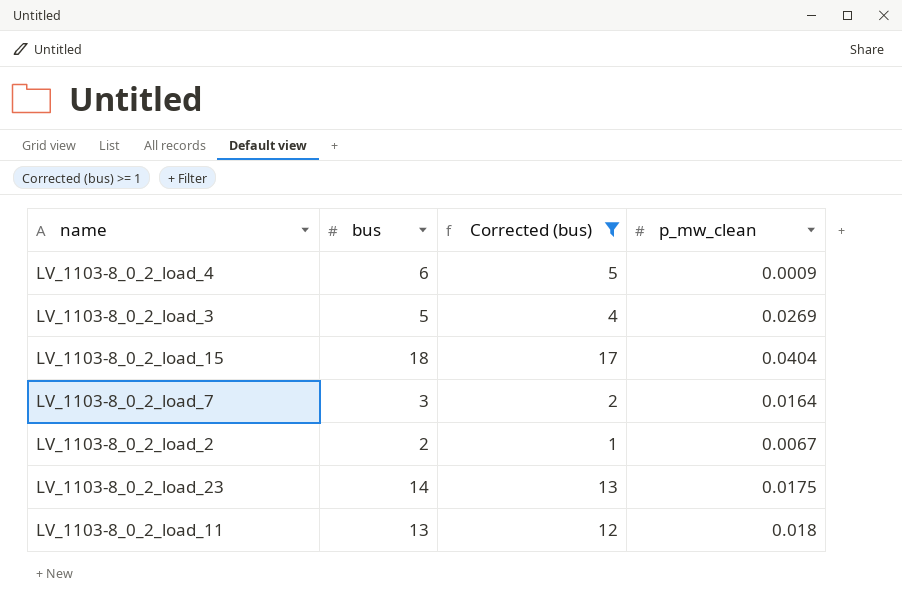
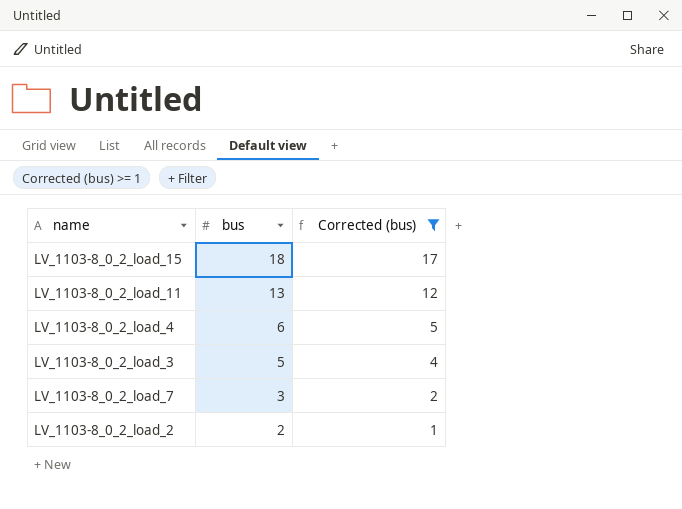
row order: none -> bus descending
column p_mw_clean | position: 4 -> none
row LV_1103-8_0_2_load_23: 14 | 13 | 0.0175 -> none

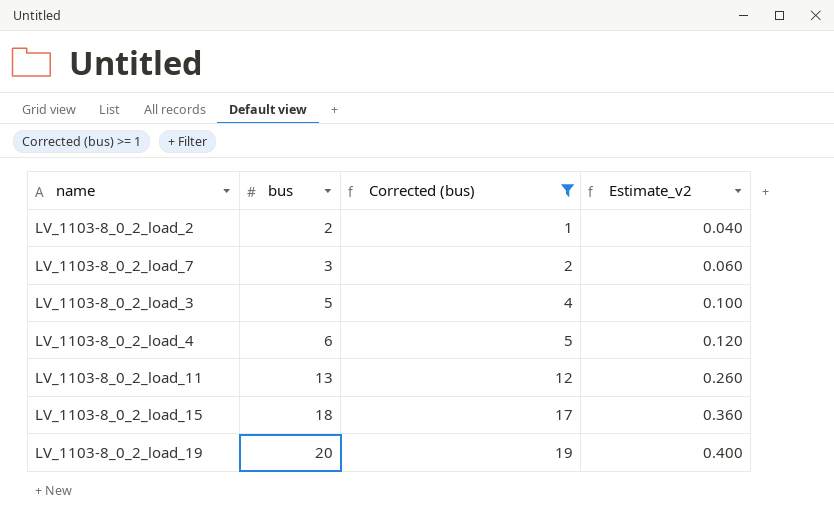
row order: bus descending -> bus ascending
column Estimate_v2 | formula: none -> [bus] * 0.02
row LV_1103-8_0_2_load_19: none -> 20 | 19 | 0.400

